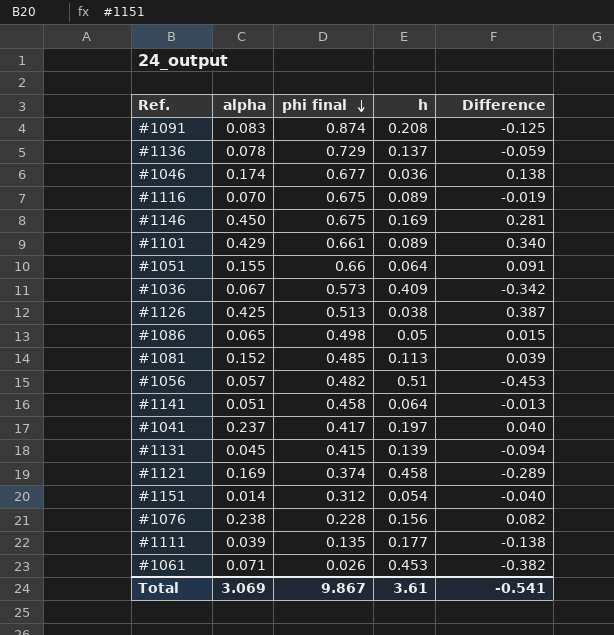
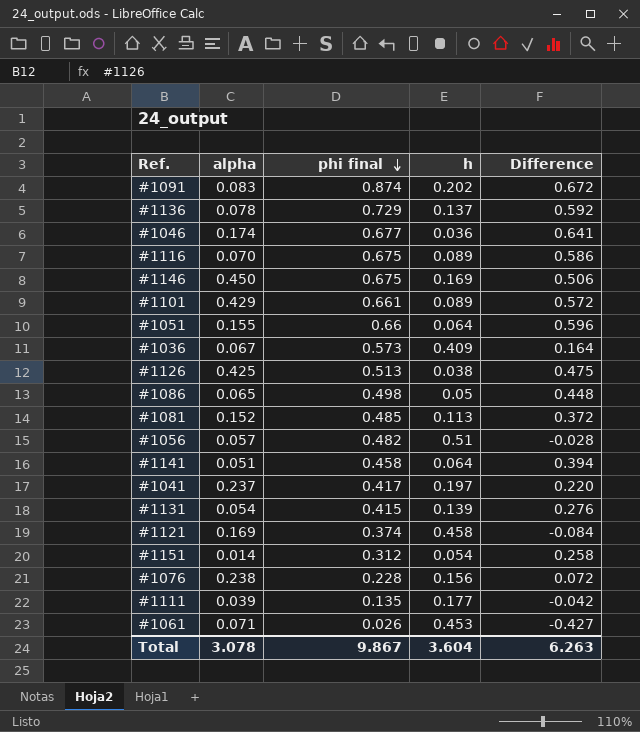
column Difference | formula: [alpha] - [h] -> [phi final] - [h]
#1091 | h: 0.208 -> 0.202
#1131 | alpha: 0.045 -> 0.054
Total | alpha: 3.069 -> 3.078
Total | h: 3.61 -> 3.604
Total | Difference: -0.541 -> 6.263

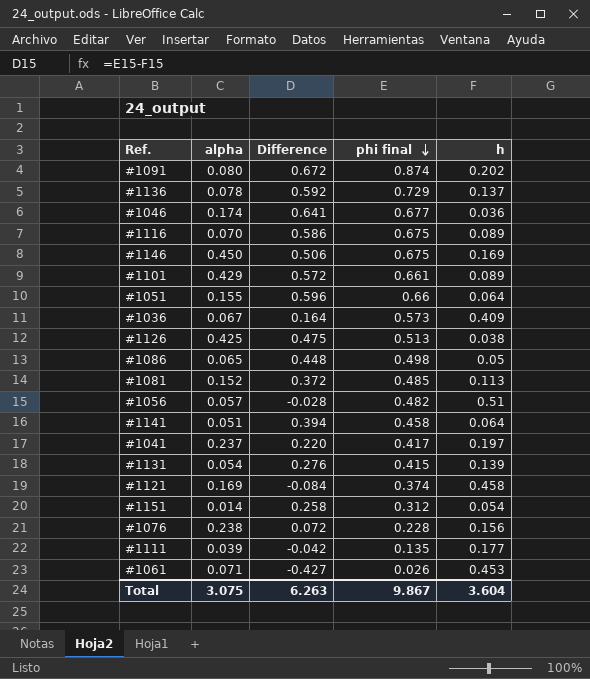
column Difference | position: 5 -> 3
#1091 | alpha: 0.083 -> 0.080
Total | alpha: 3.078 -> 3.075

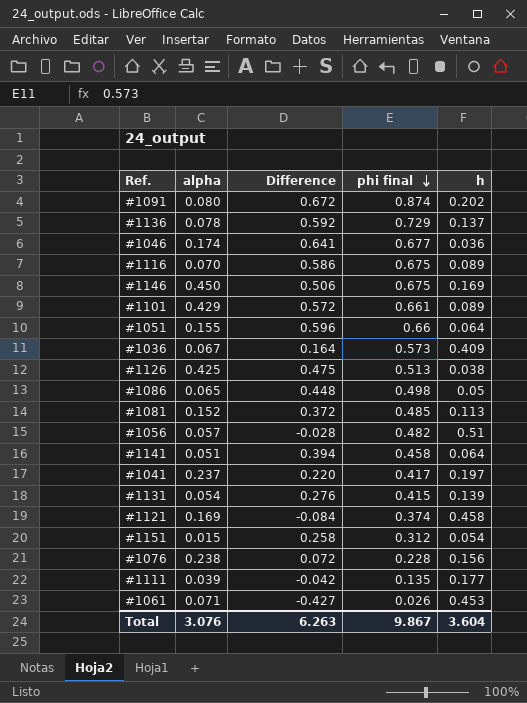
#1151 | alpha: 0.014 -> 0.015
Total | alpha: 3.075 -> 3.076

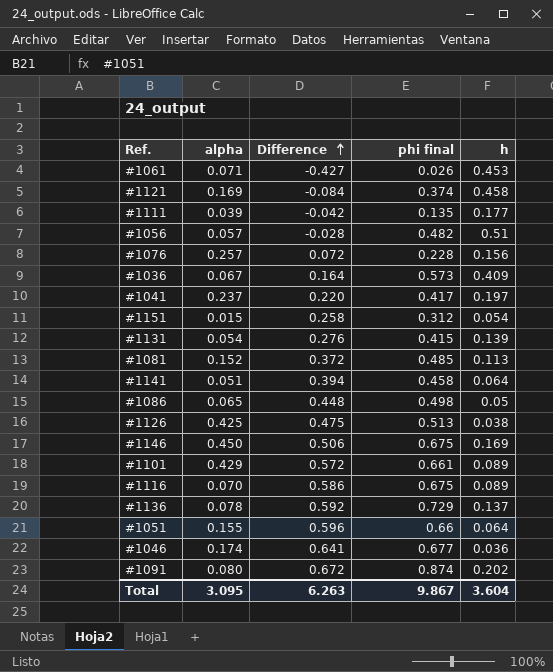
row order: phi final descending -> Difference ascending
#1076 | alpha: 0.238 -> 0.257
Total | alpha: 3.076 -> 3.095

